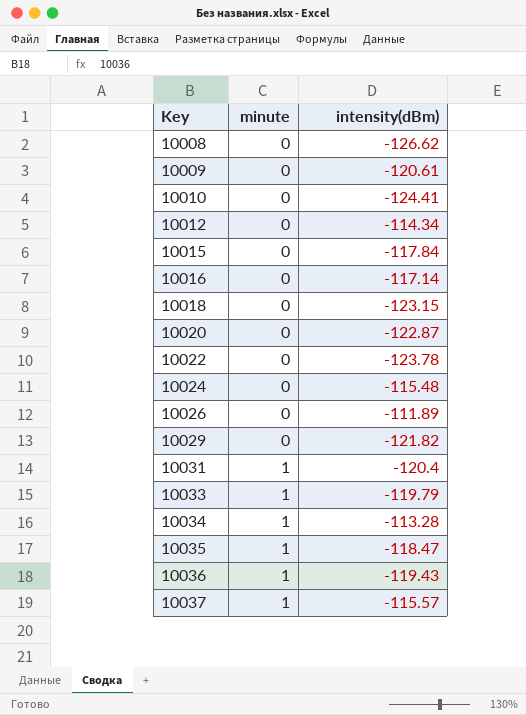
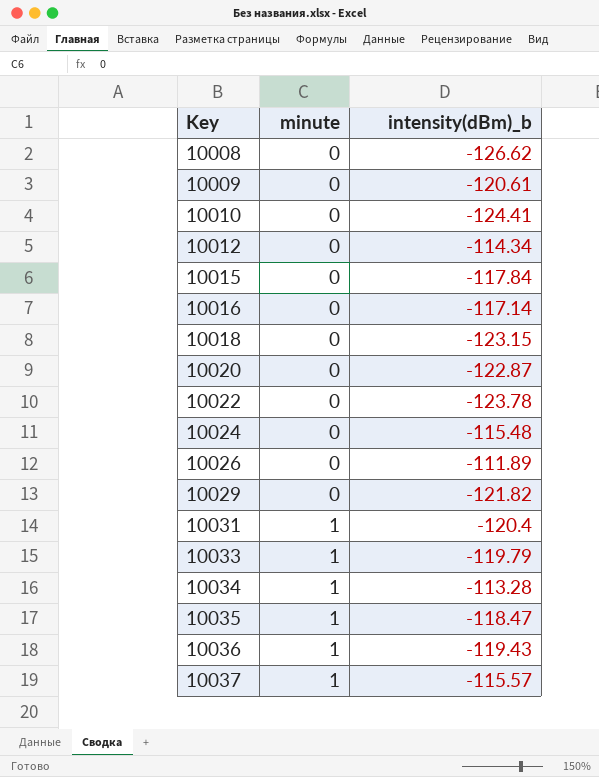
column name: intensity(dBm) -> intensity(dBm)_b

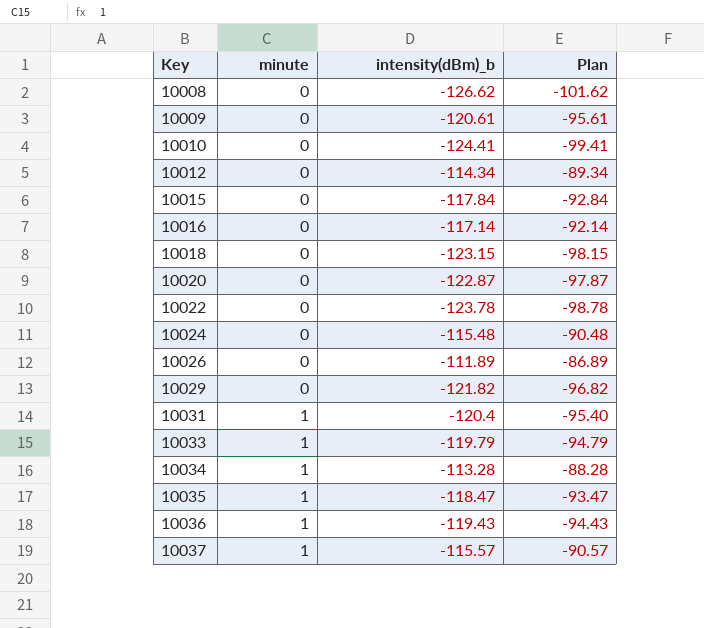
column Plan | formula: none -> [intensity(dBm)_b] + 25

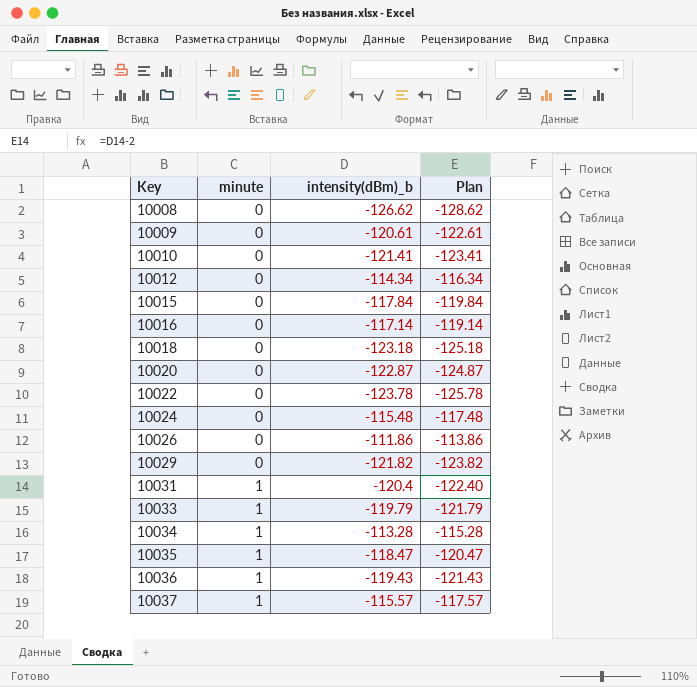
column Plan | formula: [intensity(dBm)_b] + 25 -> [intensity(dBm)_b] - 2
10010 | intensity(dBm)_b: -124.41 -> -121.41
10018 | intensity(dBm)_b: -123.15 -> -123.18
10026 | intensity(dBm)_b: -111.89 -> -111.86

